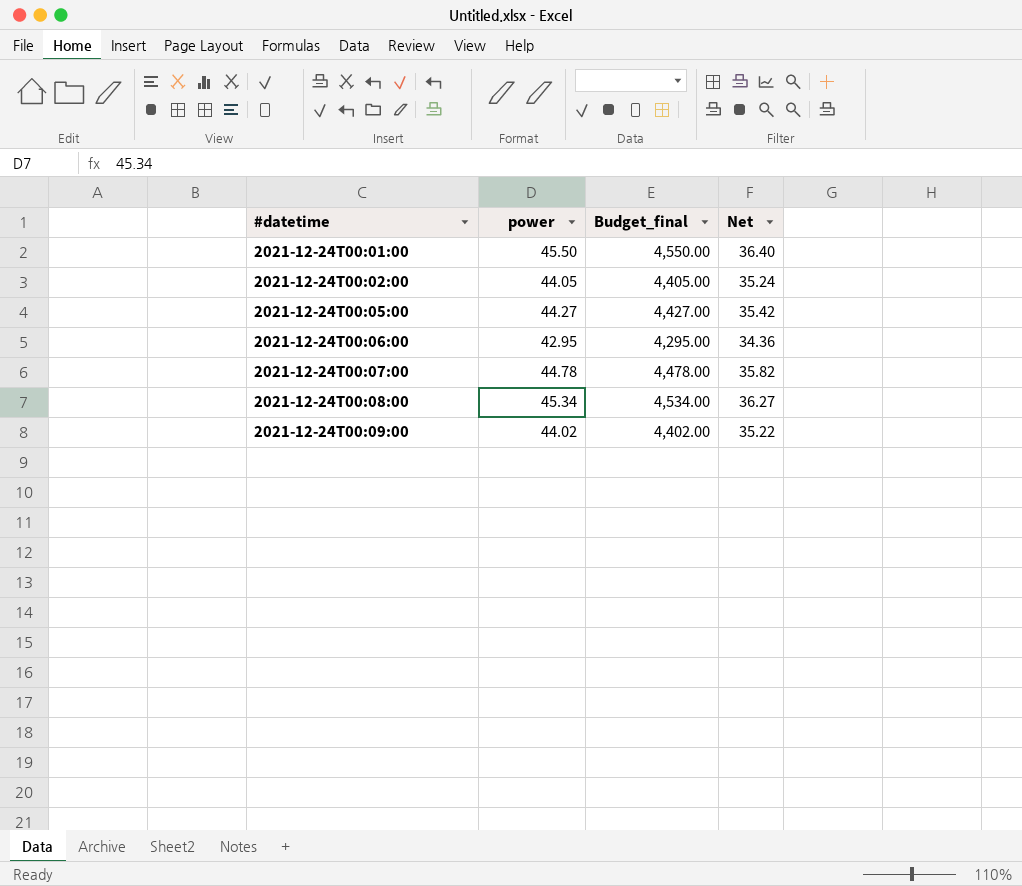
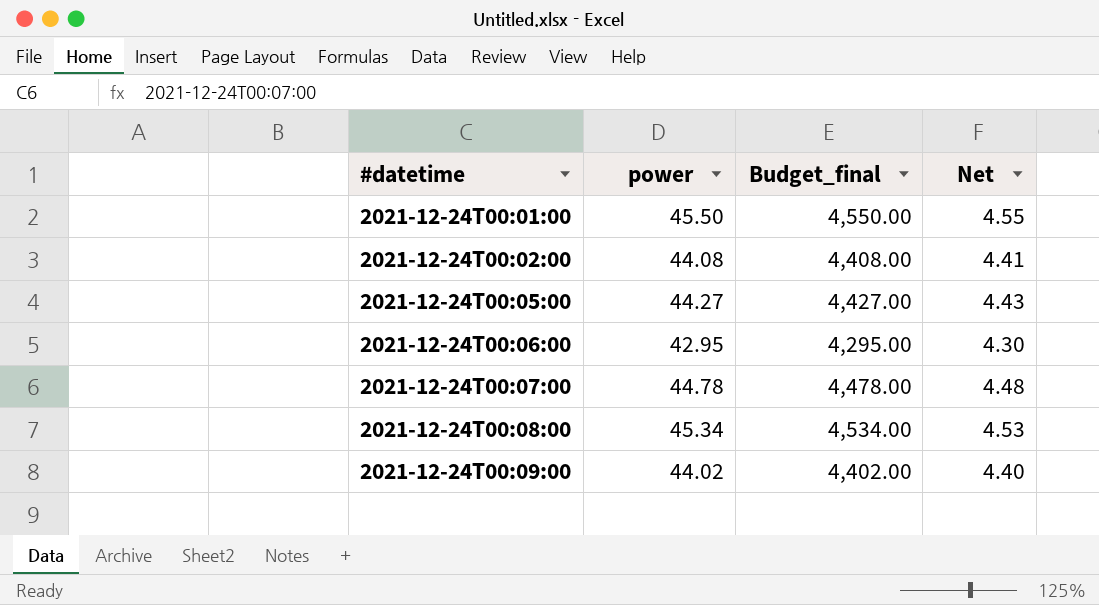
column Net | formula: [power] * 0.8 -> [power] * 0.1
2021-12-24T00:02:00 | power: 44.05 -> 44.08
2021-12-24T00:02:00 | Budget_final: 4,405.00 -> 4,408.00

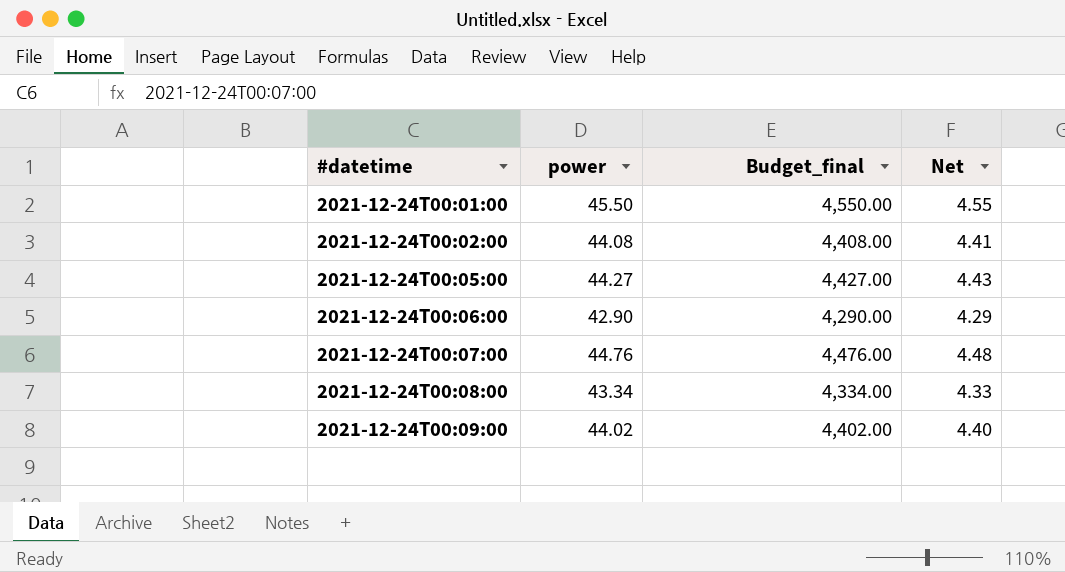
2021-12-24T00:06:00 | power: 42.95 -> 42.90
2021-12-24T00:06:00 | Budget_final: 4,295.00 -> 4,290.00
2021-12-24T00:06:00 | Net: 4.30 -> 4.29
2021-12-24T00:07:00 | power: 44.78 -> 44.76
2021-12-24T00:07:00 | Budget_final: 4,478.00 -> 4,476.00
2021-12-24T00:08:00 | power: 45.34 -> 43.34
2021-12-24T00:08:00 | Budget_final: 4,534.00 -> 4,334.00
2021-12-24T00:08:00 | Net: 4.53 -> 4.33

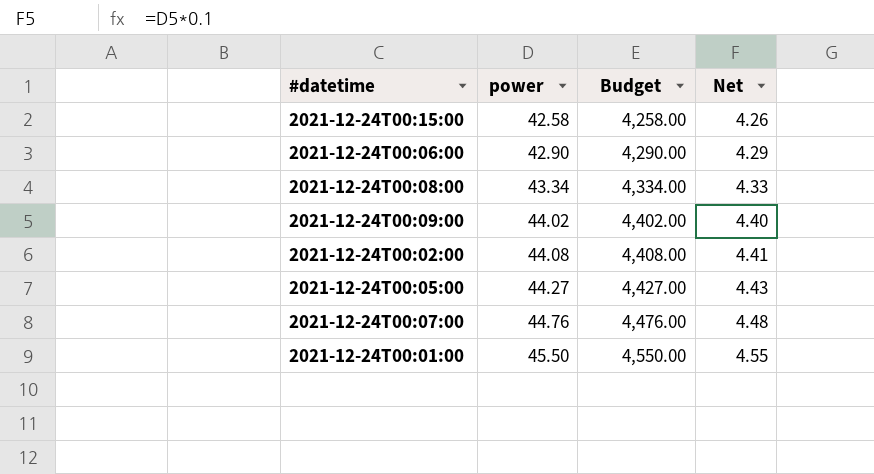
row order: #datetime ascending -> power ascending
column name: Budget_final -> Budget
row 2021-12-24T00:15:00: none -> 42.58 | 4,258.00 | 4.26

